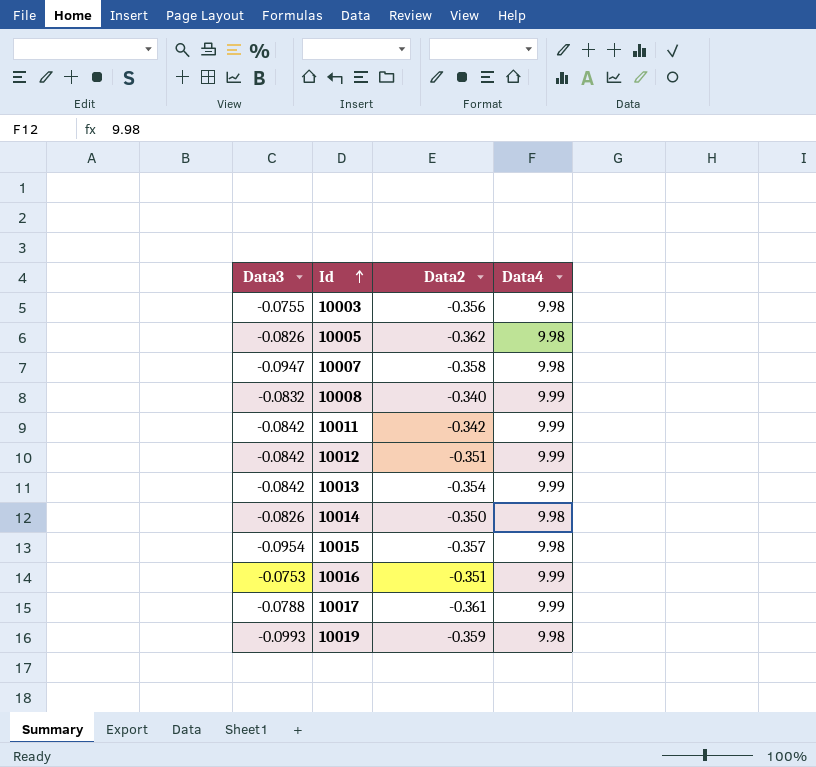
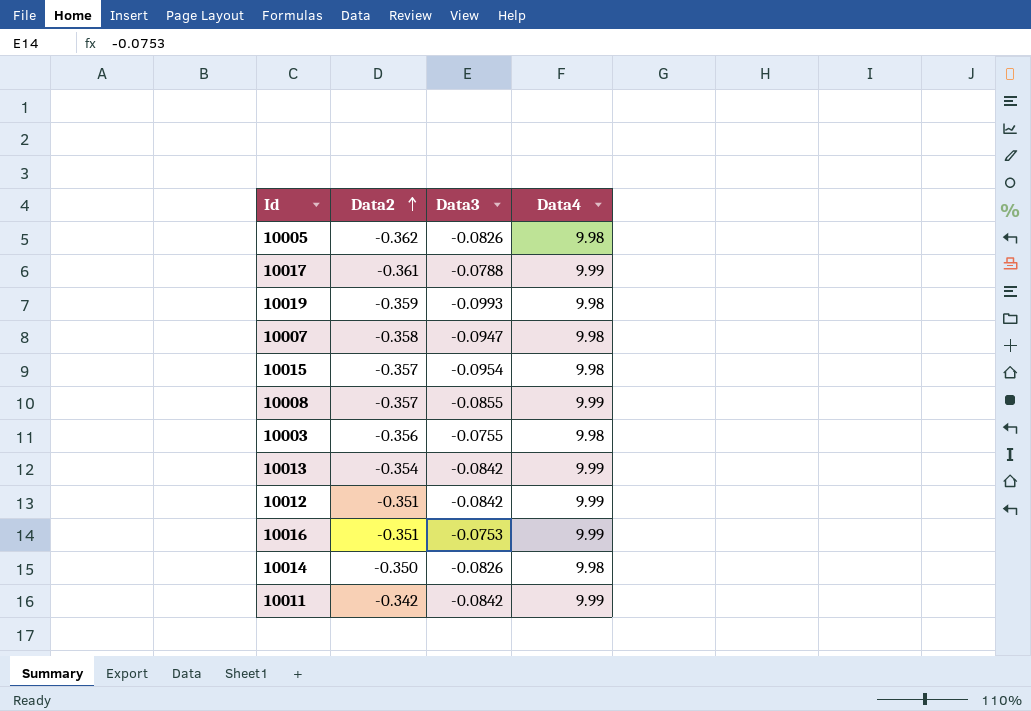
row order: Id ascending -> Data2 ascending
column Data3 | position: 1 -> 3
10008 | Data2: -0.340 -> -0.357
10008 | Data3: -0.0832 -> -0.0855

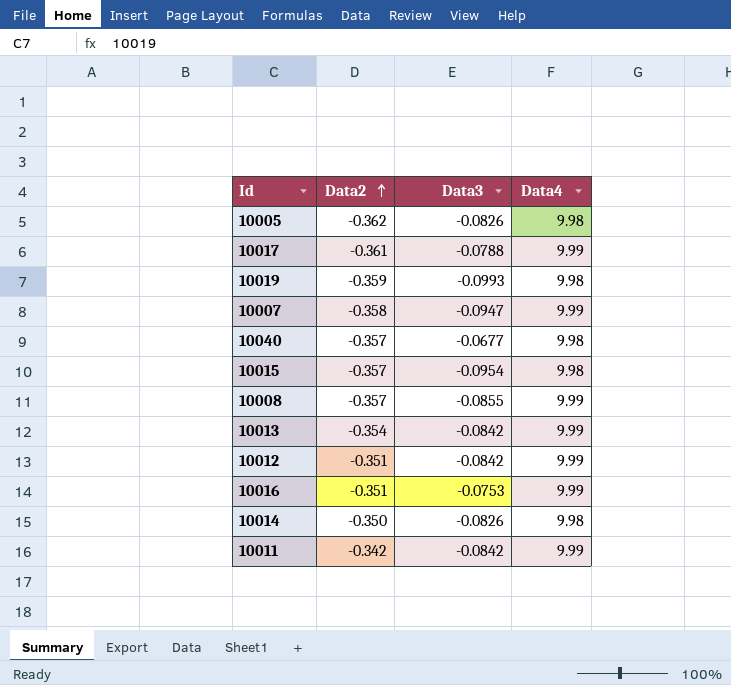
row 10003: -0.356 | -0.0755 | 9.98 -> none
10007 | Data4: 9.98 -> 9.99
row 10040: none -> -0.357 | -0.0677 | 9.98

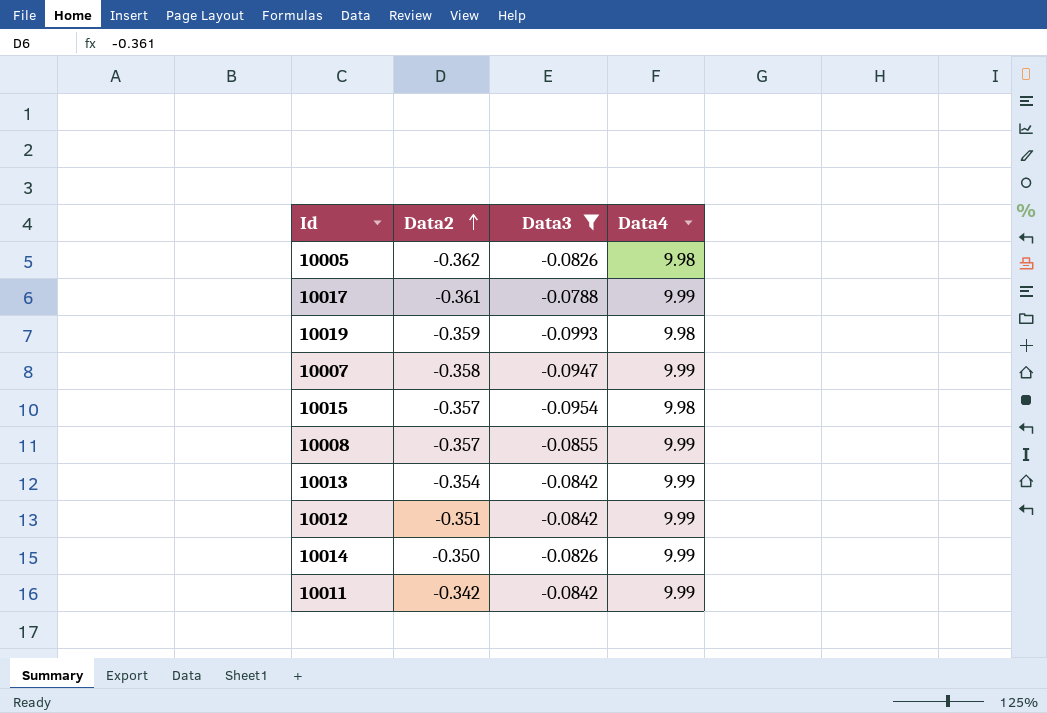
filter: none -> Data3 <= -0.0788
10014 | Data4: 9.98 -> 9.99

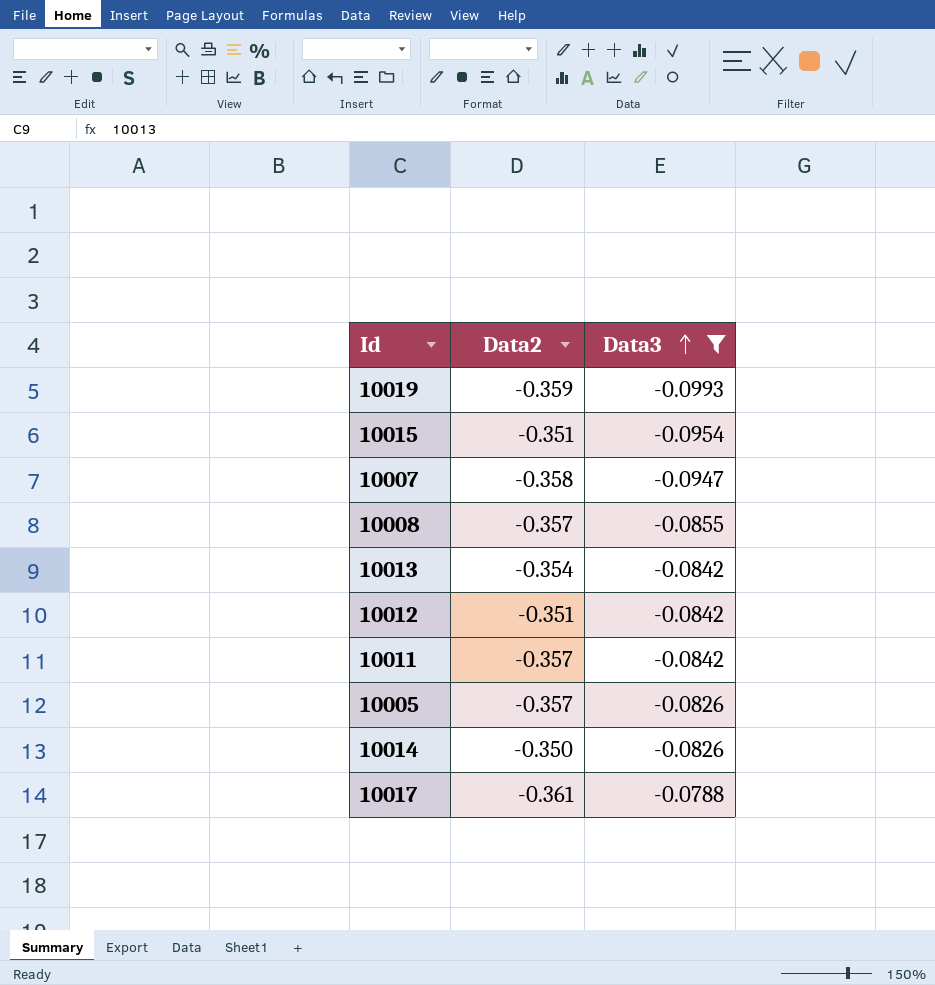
row order: Data2 ascending -> Data3 ascending
column Data4 | position: 4 -> none
10015 | Data2: -0.357 -> -0.351
10011 | Data2: -0.342 -> -0.357
10005 | Data2: -0.362 -> -0.357

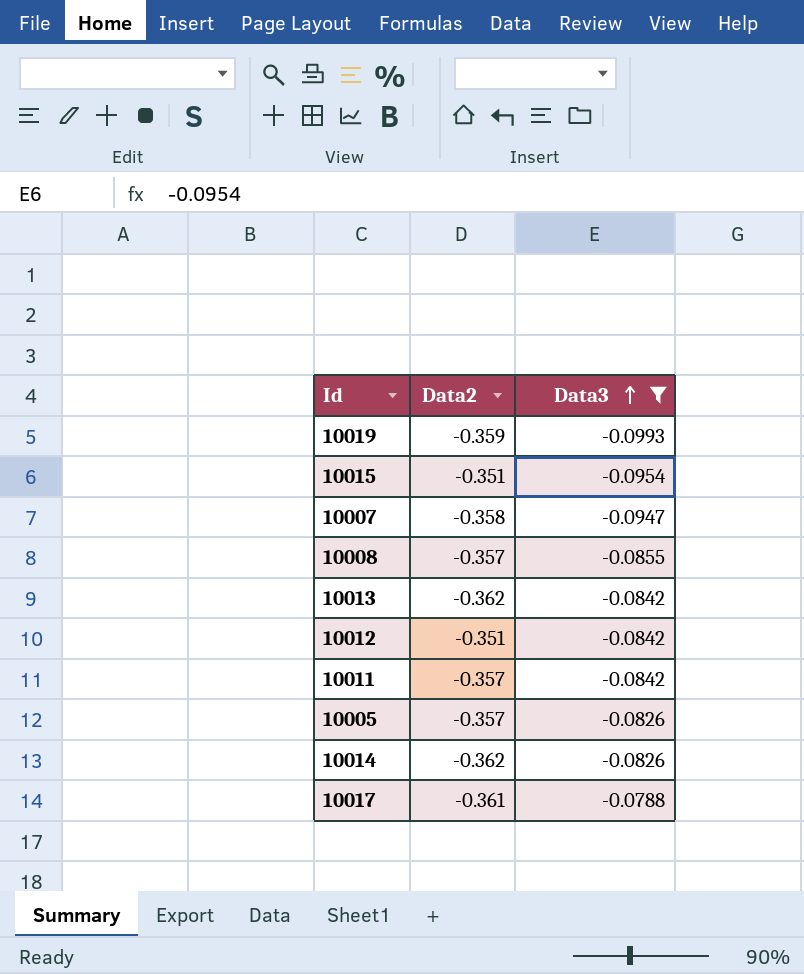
10013 | Data2: -0.354 -> -0.362
10014 | Data2: -0.350 -> -0.362

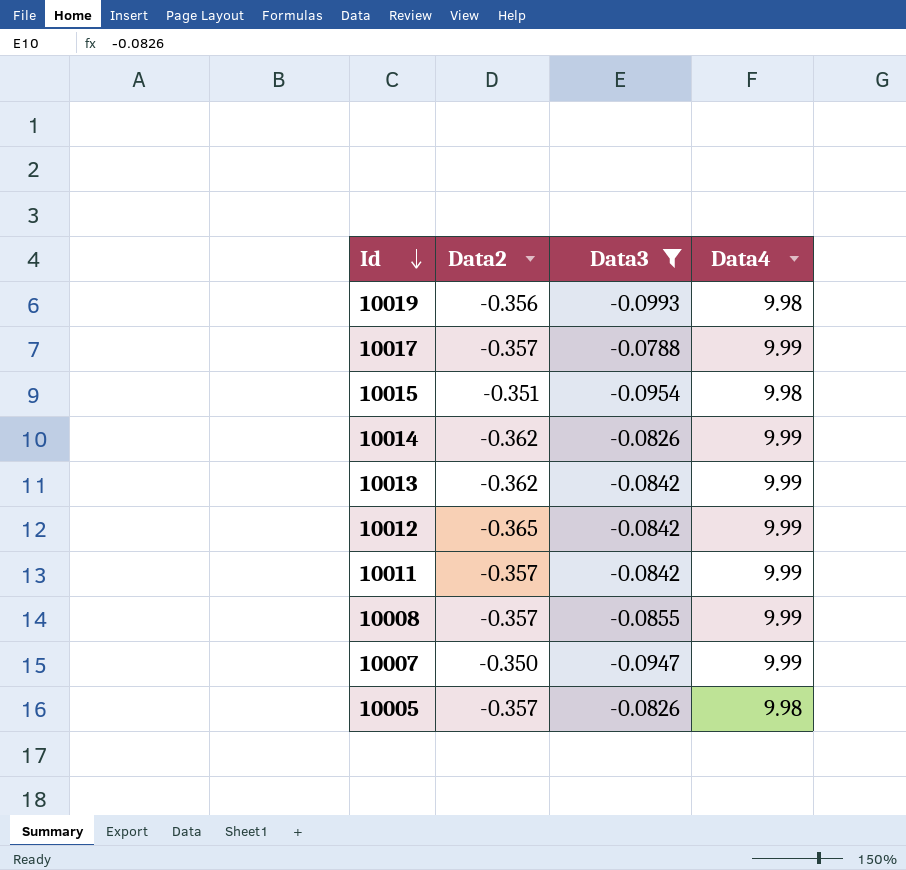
row order: Data3 ascending -> Id descending
column Data4 | position: none -> 4
10019 | Data2: -0.359 -> -0.356
10017 | Data2: -0.361 -> -0.357
10012 | Data2: -0.351 -> -0.365
10007 | Data2: -0.358 -> -0.350

